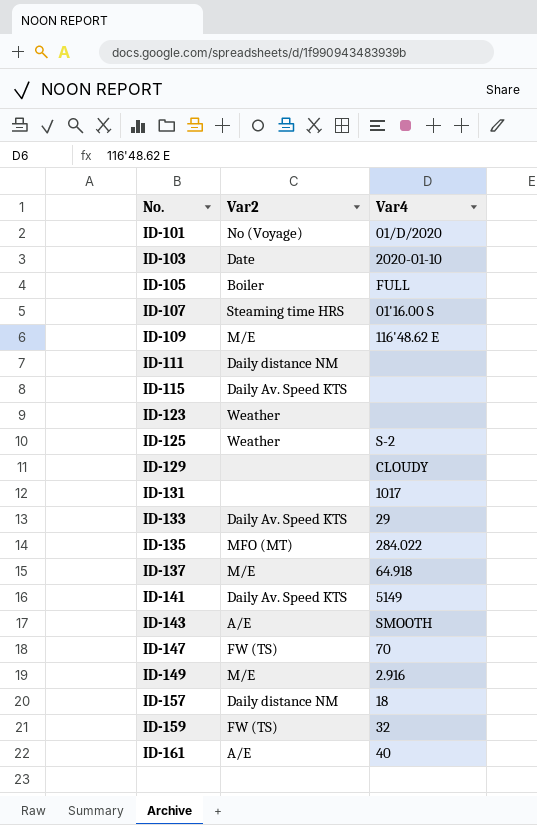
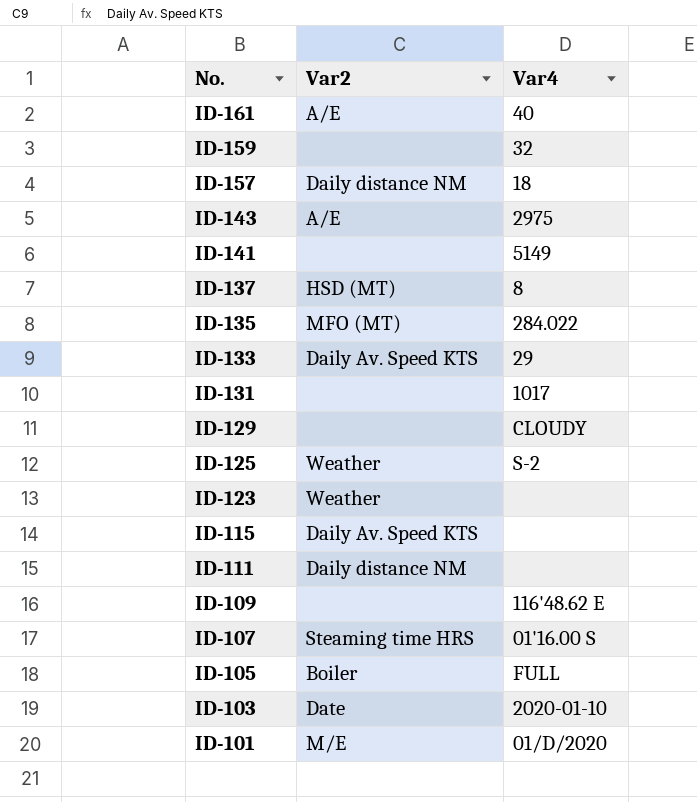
row order: No. ascending -> No. descending
row ID-147: FW (TS) | 70 -> none
row ID-149: M/E | 2.916 -> none
ID-159 | Var2: FW (TS) -> none
ID-143 | Var4: SMOOTH -> 2975
ID-141 | Var2: Daily Av. Speed KTS -> none
ID-137 | Var2: M/E -> HSD (MT)
ID-137 | Var4: 64.918 -> 8
ID-109 | Var2: M/E -> none
ID-101 | Var2: No (Voyage) -> M/E

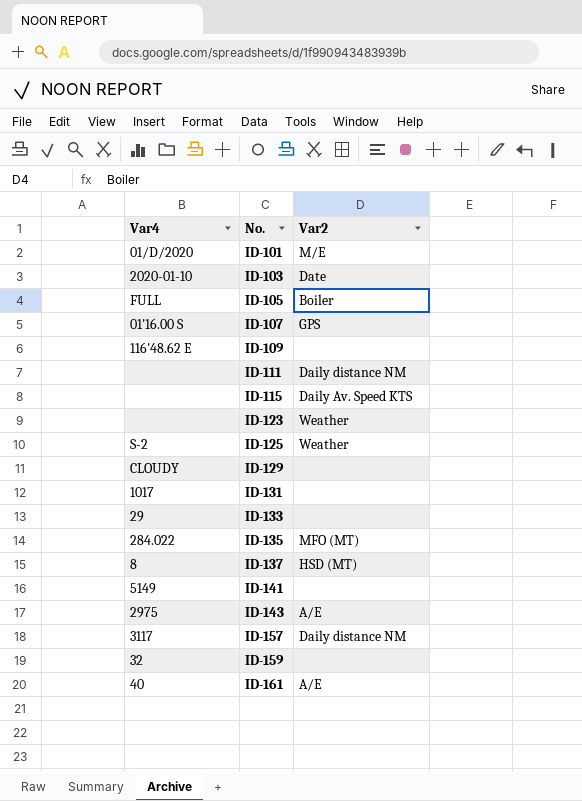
row order: No. descending -> No. ascending
column Var4 | position: 3 -> 1
ID-107 | Var2: Steaming time HRS -> GPS
ID-133 | Var2: Daily Av. Speed KTS -> none
ID-157 | Var4: 18 -> 3117

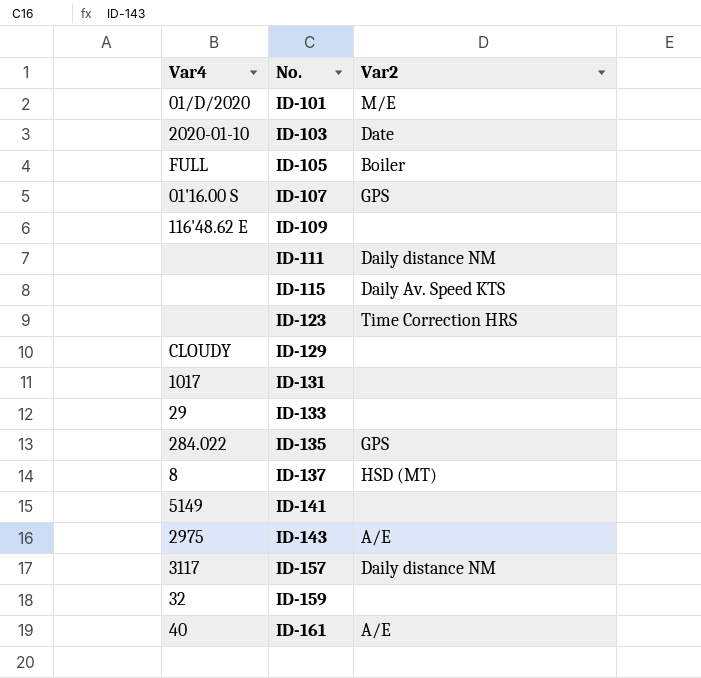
row ID-125: S-2 | Weather -> none
ID-123 | Var2: Weather -> Time Correction HRS
ID-135 | Var2: MFO (MT) -> GPS

